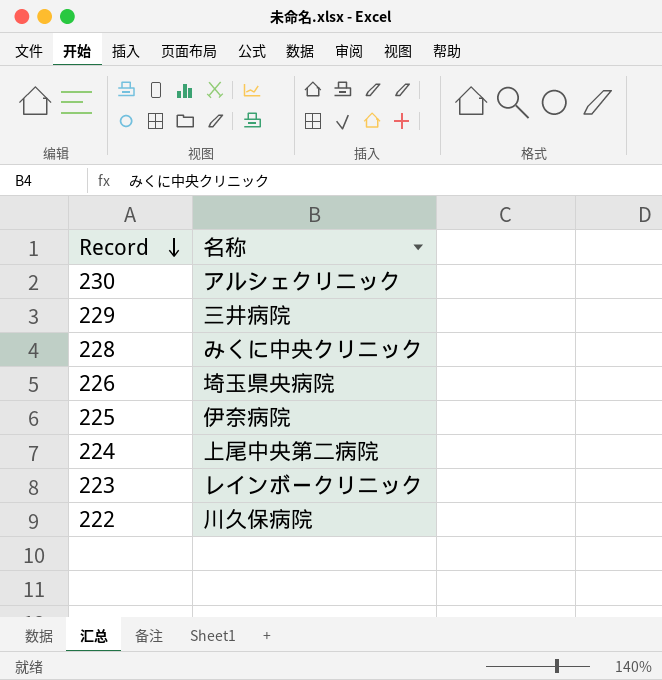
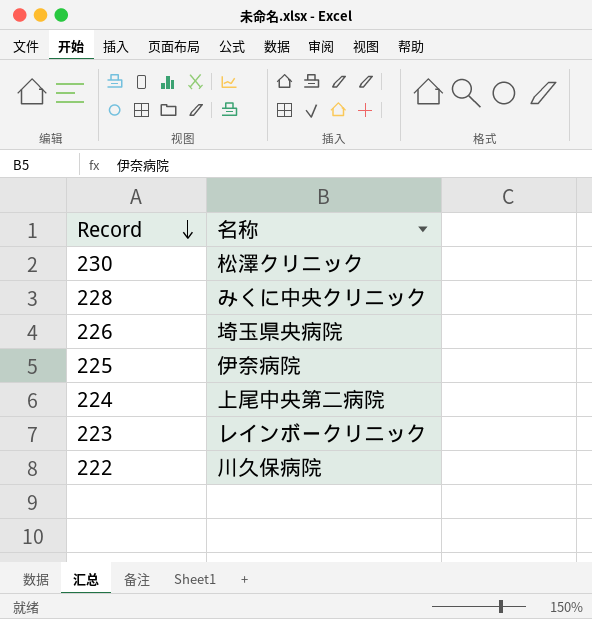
row 229: 三井病院 -> none
230 | 名称: アルシェクリニック -> 松澤クリニック

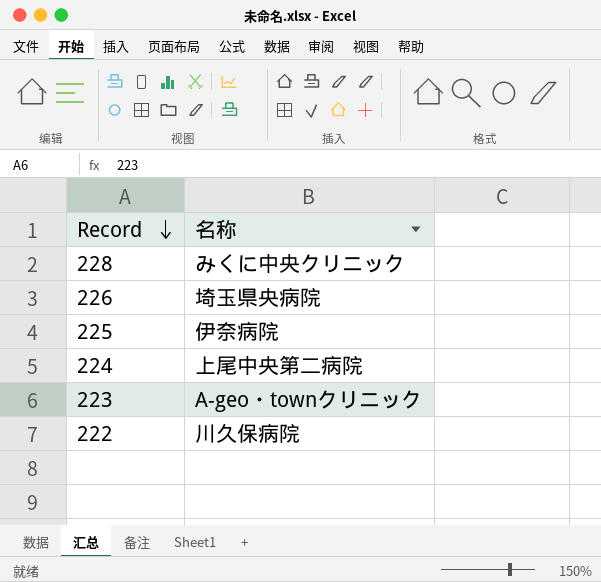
row 230: 松澤クリニック -> none
223 | 名称: レインボークリニック -> A-geo・townクリニック

